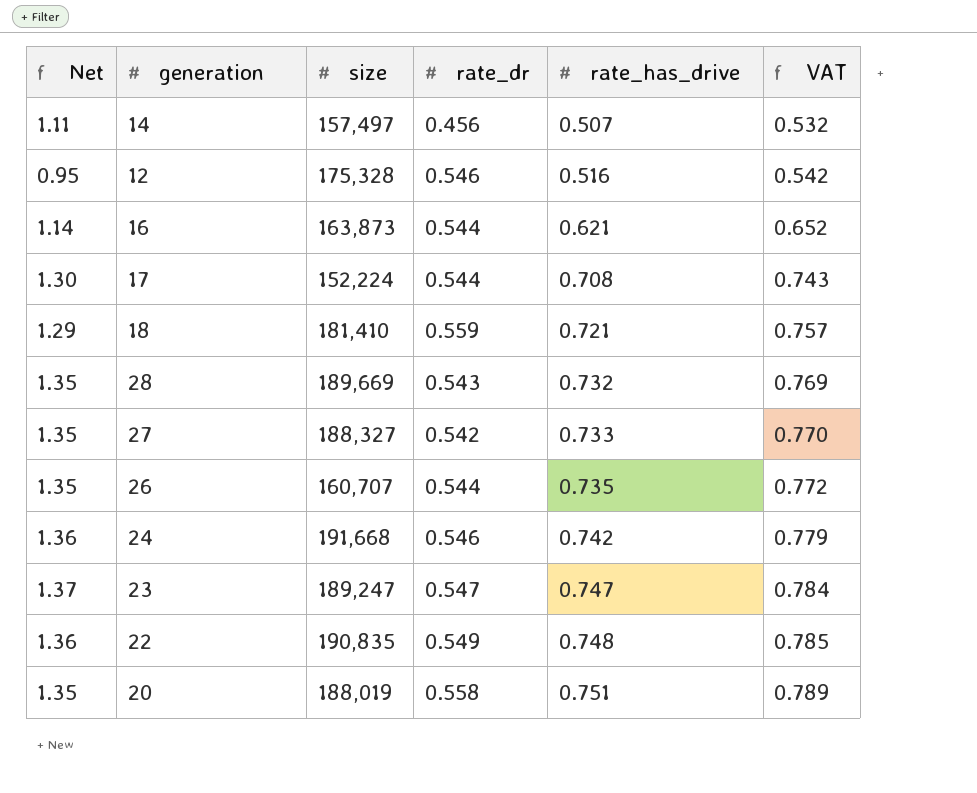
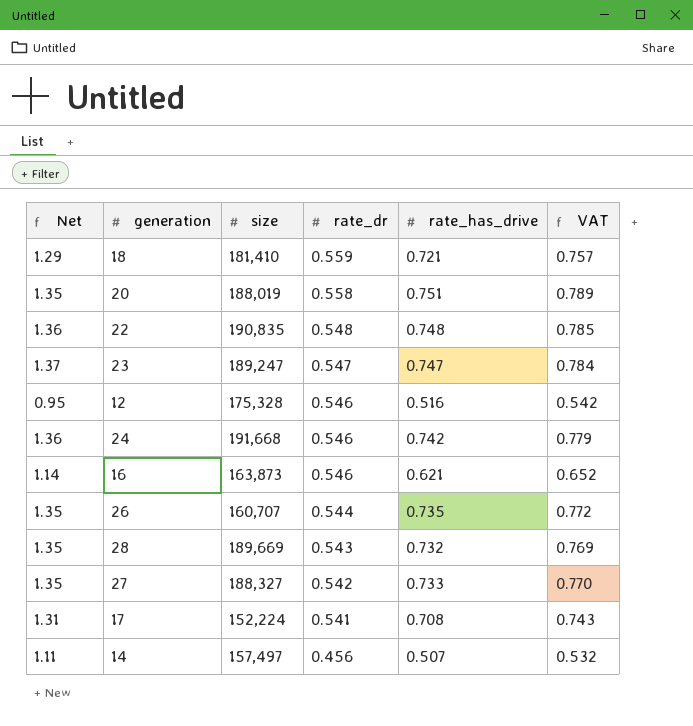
row order: rate_has_drive ascending -> rate_dr descending
22 | rate_dr: 0.549 -> 0.548
16 | rate_dr: 0.544 -> 0.546
17 | Net: 1.30 -> 1.31
17 | rate_dr: 0.544 -> 0.541

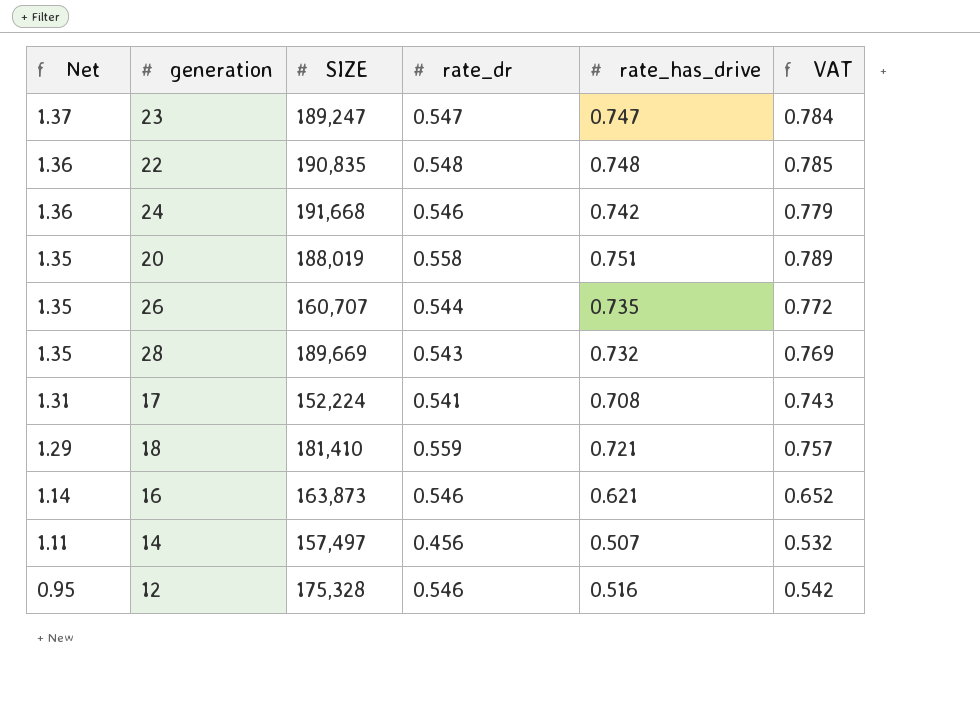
row order: rate_dr descending -> Net descending
column name: size -> SIZE
row 27: 1.35 | 188,327 | 0.542 | 0.733 | 0.770 -> none

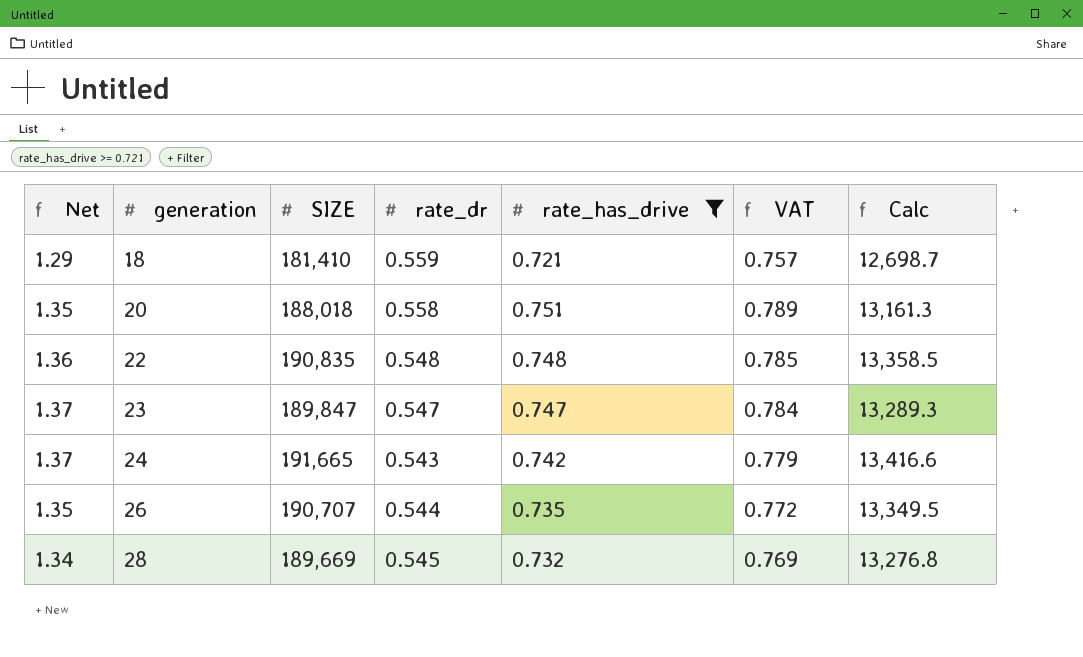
filter: none -> rate_has_drive >= 0.721
row order: Net descending -> generation ascending
column Calc | formula: none -> [SIZE] * 0.07
20 | SIZE: 188,019 -> 188,018
23 | SIZE: 189,247 -> 189,847
24 | Net: 1.36 -> 1.37
24 | SIZE: 191,668 -> 191,665
24 | rate_dr: 0.546 -> 0.543
26 | SIZE: 160,707 -> 190,707
28 | Net: 1.35 -> 1.34
28 | rate_dr: 0.543 -> 0.545

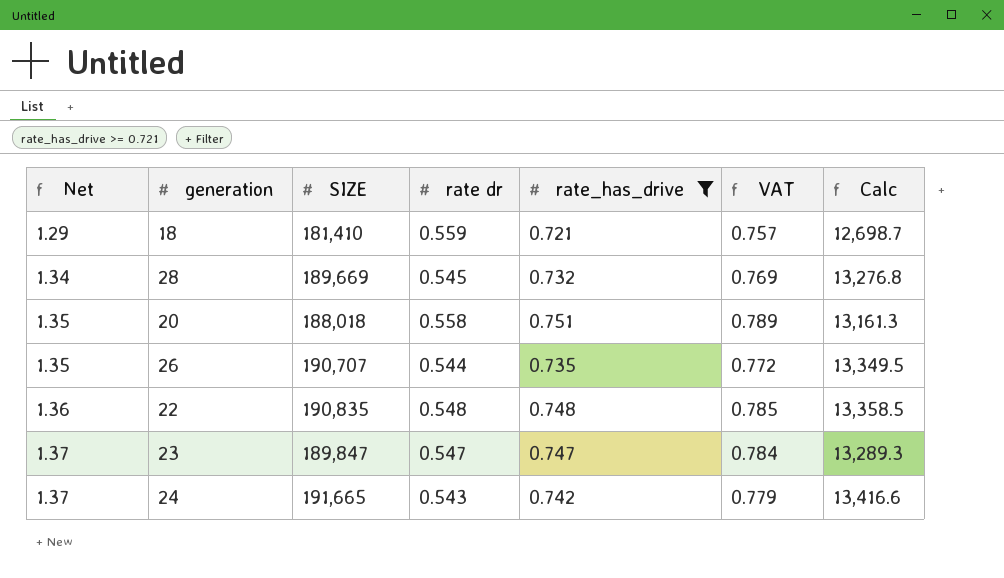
row order: generation ascending -> Net ascending
column name: rate_dr -> rate dr

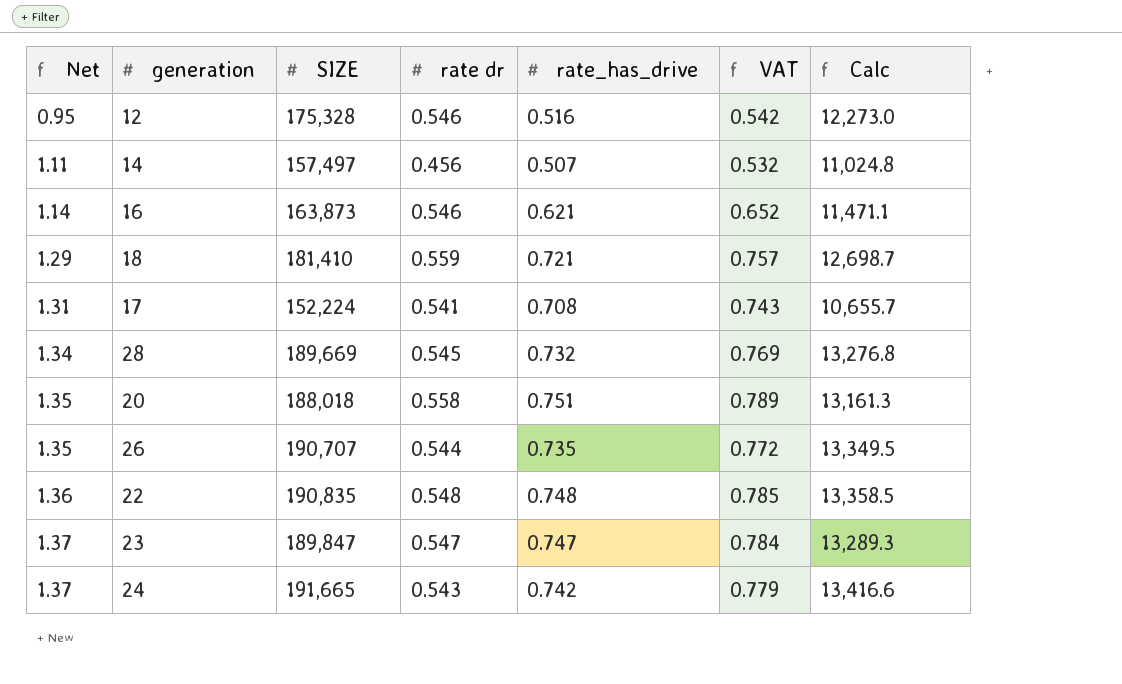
filter: rate_has_drive >= 0.721 -> none

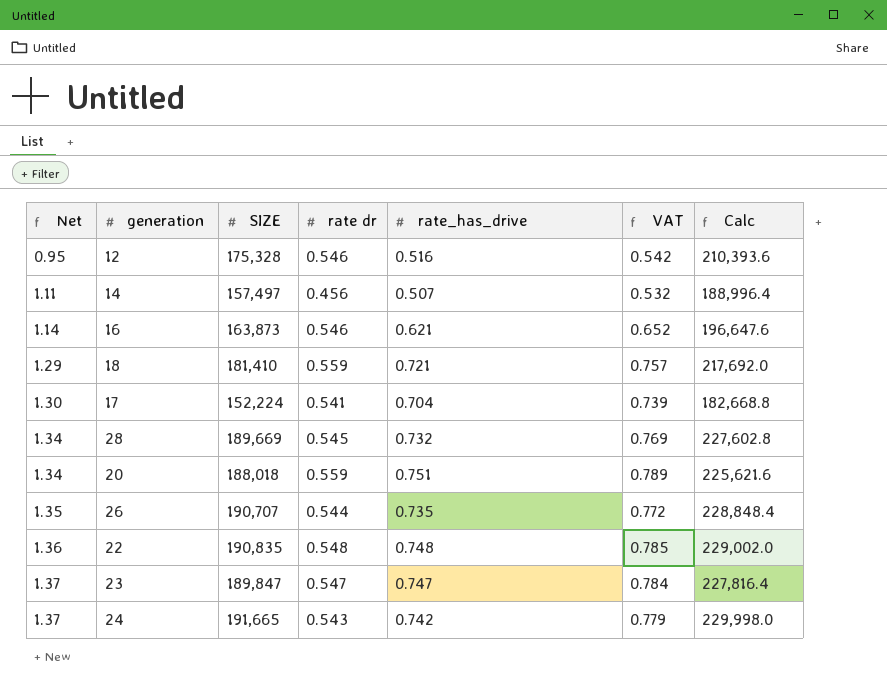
column Calc | formula: [SIZE] * 0.07 -> [SIZE] * 1.2
17 | Net: 1.31 -> 1.30
17 | rate_has_drive: 0.708 -> 0.704
17 | VAT: 0.743 -> 0.739
20 | Net: 1.35 -> 1.34
20 | rate dr: 0.558 -> 0.559

